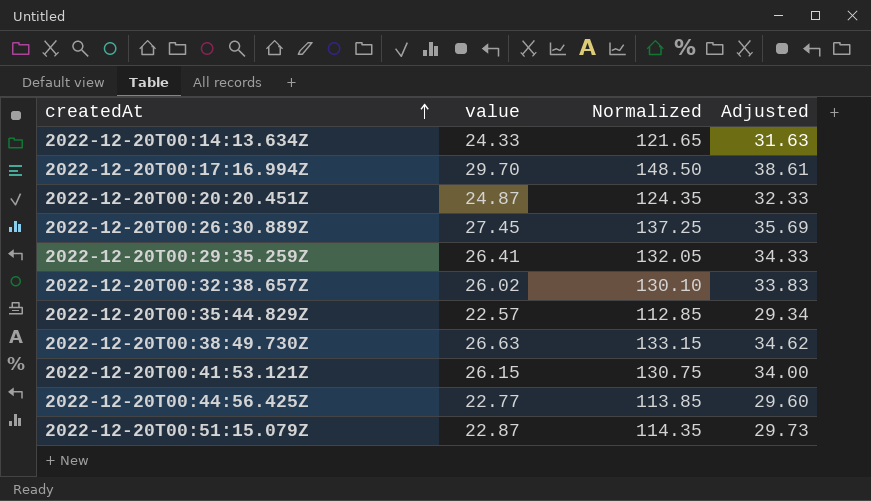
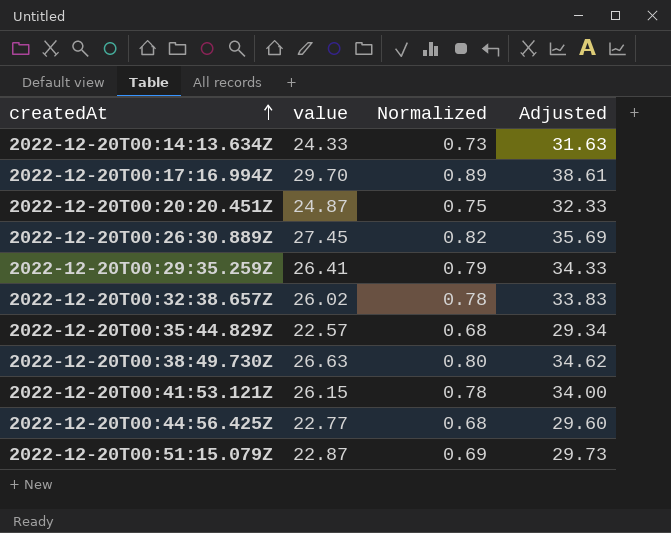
column Normalized | formula: [value] * 5 -> [value] * 0.03

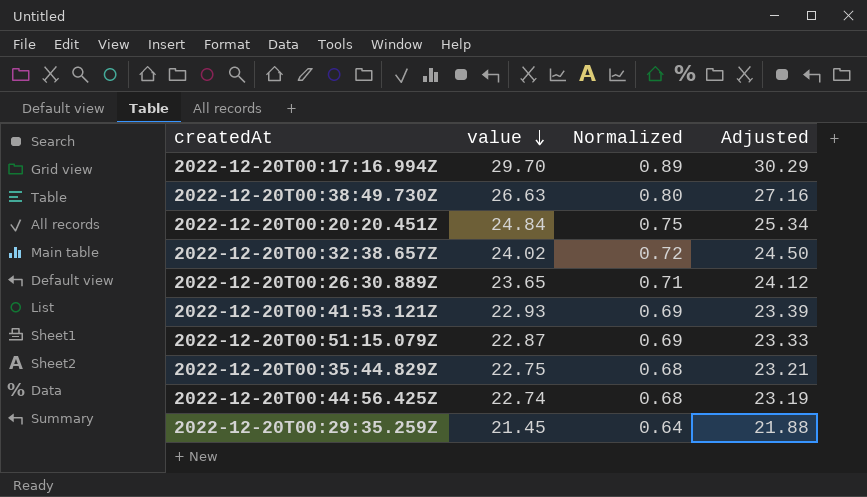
row order: createdAt ascending -> value descending
column Adjusted | formula: [value] * 1.3 -> [value] * 1.02
row 2022-12-20T00:14:13.634Z: 24.33 | 0.73 | 31.63 -> none
2022-12-20T00:20:20.451Z | value: 24.87 -> 24.84
2022-12-20T00:32:38.657Z | value: 26.02 -> 24.02
2022-12-20T00:32:38.657Z | Normalized: 0.78 -> 0.72
2022-12-20T00:26:30.889Z | value: 27.45 -> 23.65
2022-12-20T00:26:30.889Z | Normalized: 0.82 -> 0.71
2022-12-20T00:41:53.121Z | value: 26.15 -> 22.93
2022-12-20T00:41:53.121Z | Normalized: 0.78 -> 0.69
2022-12-20T00:35:44.829Z | value: 22.57 -> 22.75
2022-12-20T00:44:56.425Z | value: 22.77 -> 22.74
2022-12-20T00:29:35.259Z | value: 26.41 -> 21.45
2022-12-20T00:29:35.259Z | Normalized: 0.79 -> 0.64

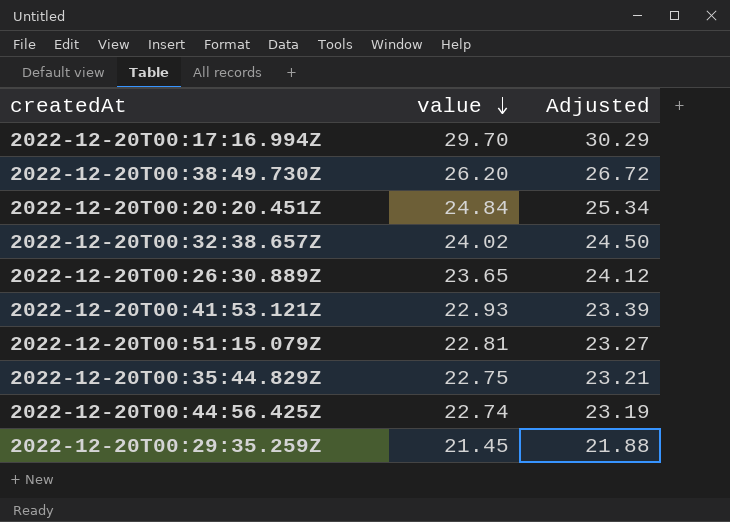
column Normalized | formula: [value] * 0.03 -> none
2022-12-20T00:38:49.730Z | value: 26.63 -> 26.20
2022-12-20T00:38:49.730Z | Adjusted: 27.16 -> 26.72
2022-12-20T00:51:15.079Z | value: 22.87 -> 22.81
2022-12-20T00:51:15.079Z | Adjusted: 23.33 -> 23.27

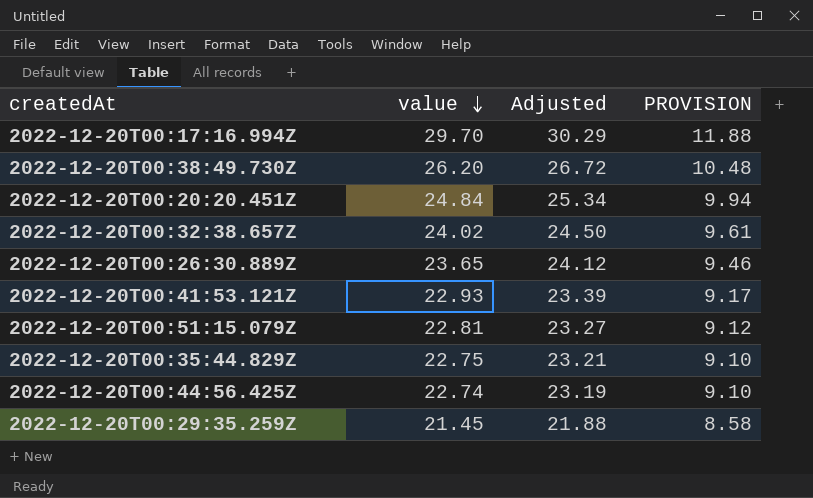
column PROVISION | formula: none -> [value] * 0.4

